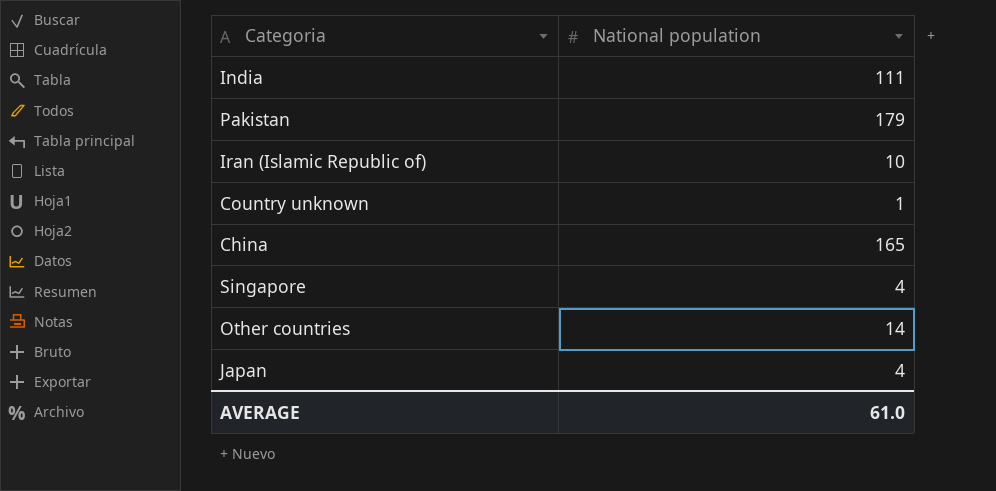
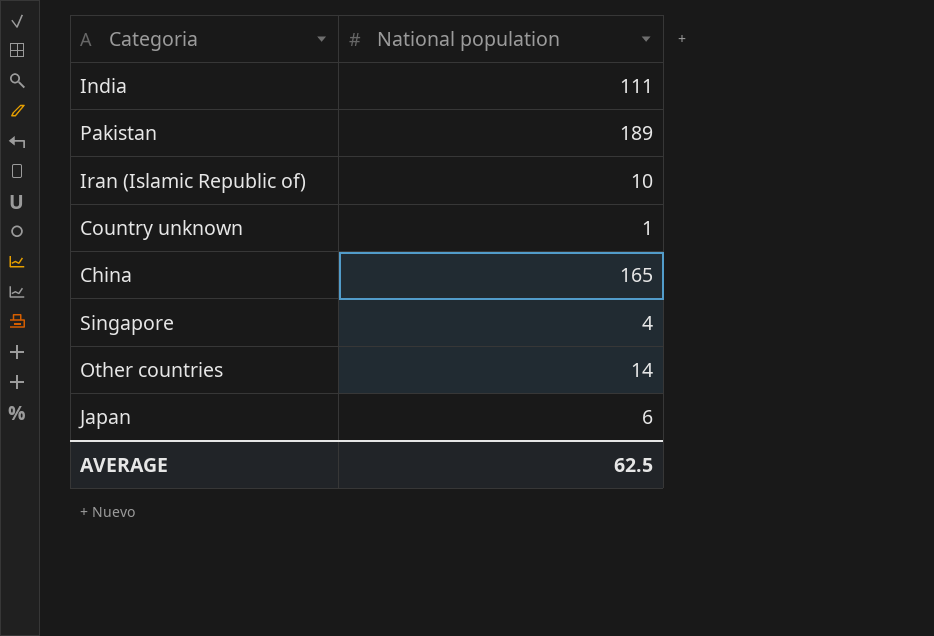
Pakistan | National population: 179 -> 189
Japan | National population: 4 -> 6
AVERAGE | National population: 61.0 -> 62.5

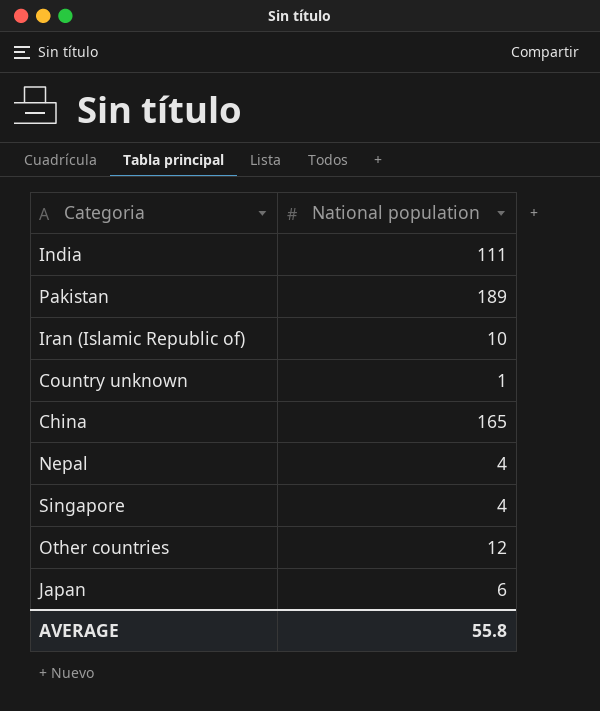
row Nepal: none -> 4
Other countries | National population: 14 -> 12
AVERAGE | National population: 62.5 -> 55.8

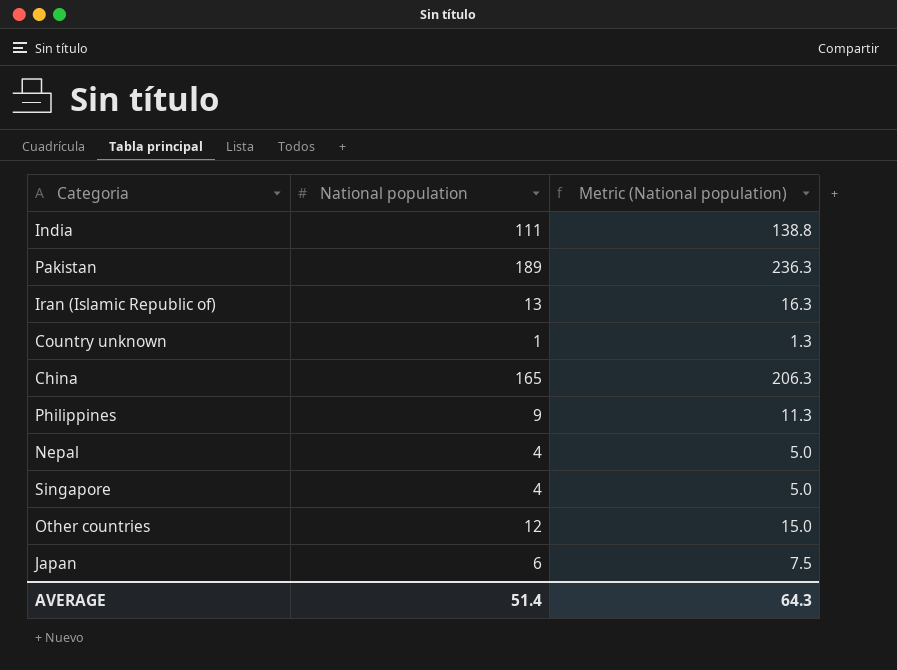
column Metric (National population) | formula: none -> [National population] * 1.25
Iran (Islamic Republic of) | National population: 10 -> 13
row Philippines: none -> 9 | 11.3
AVERAGE | National population: 55.8 -> 51.4

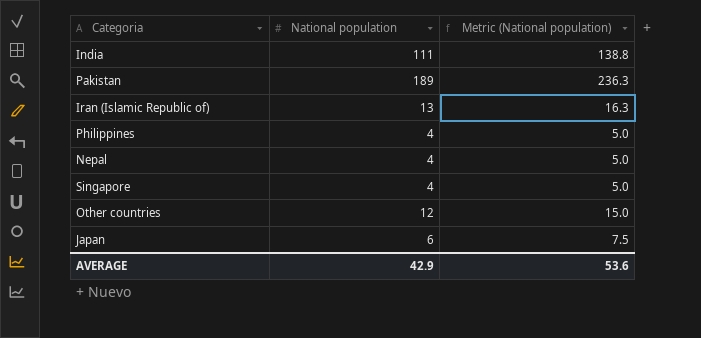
row Country unknown: 1 | 1.3 -> none
row China: 165 | 206.3 -> none
Philippines | National population: 9 -> 4
Philippines | Metric (National population): 11.3 -> 5.0
AVERAGE | National population: 51.4 -> 42.9
AVERAGE | Metric (National population): 64.3 -> 53.6

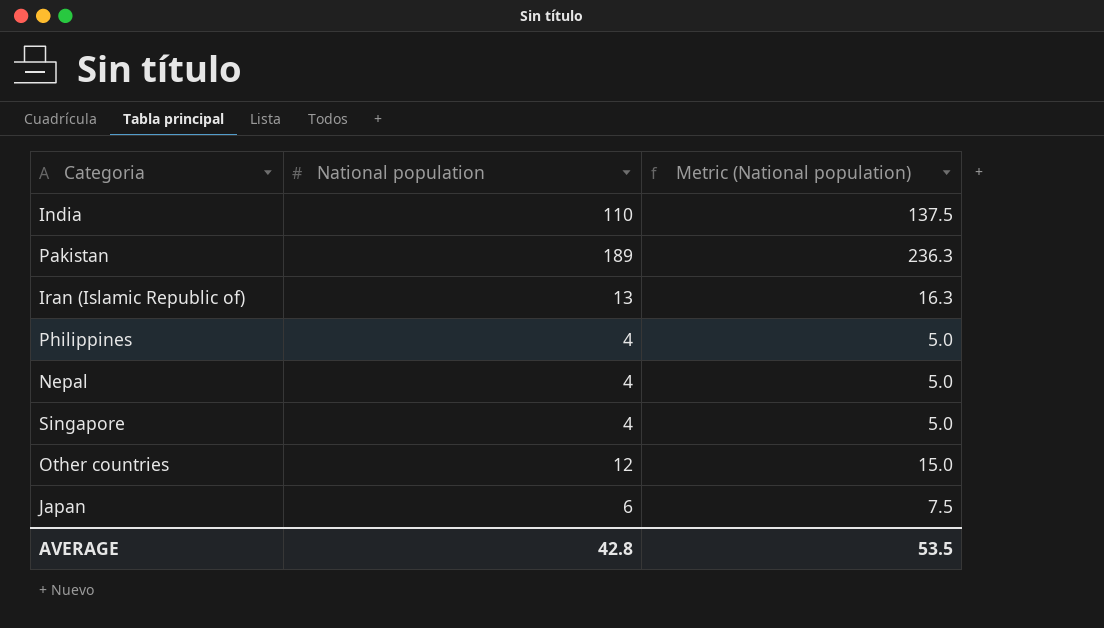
India | National population: 111 -> 110
India | Metric (National population): 138.8 -> 137.5
AVERAGE | National population: 42.9 -> 42.8
AVERAGE | Metric (National population): 53.6 -> 53.5

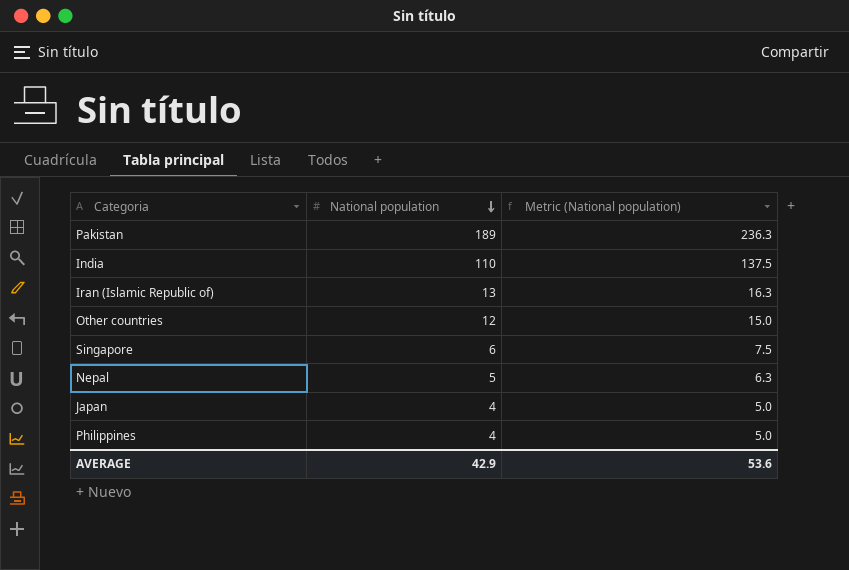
row order: none -> National population descending
Singapore | National population: 4 -> 6
Singapore | Metric (National population): 5.0 -> 7.5
Nepal | National population: 4 -> 5
Nepal | Metric (National population): 5.0 -> 6.3
Japan | National population: 6 -> 4
Japan | Metric (National population): 7.5 -> 5.0
AVERAGE | National population: 42.8 -> 42.9
AVERAGE | Metric (National population): 53.5 -> 53.6

